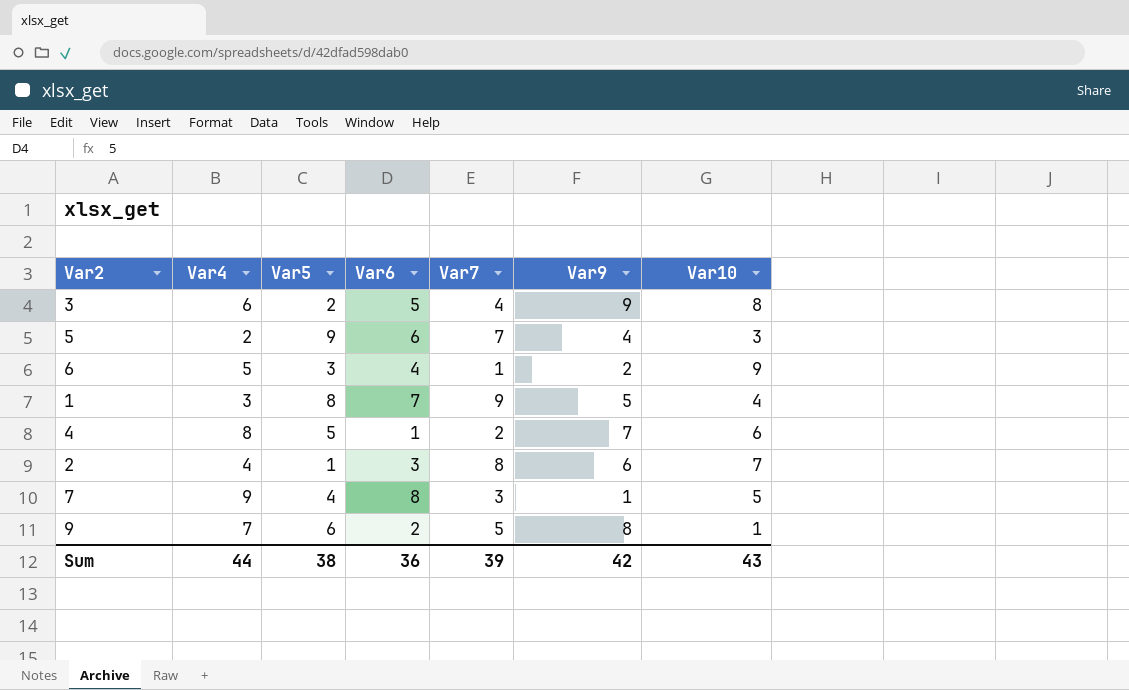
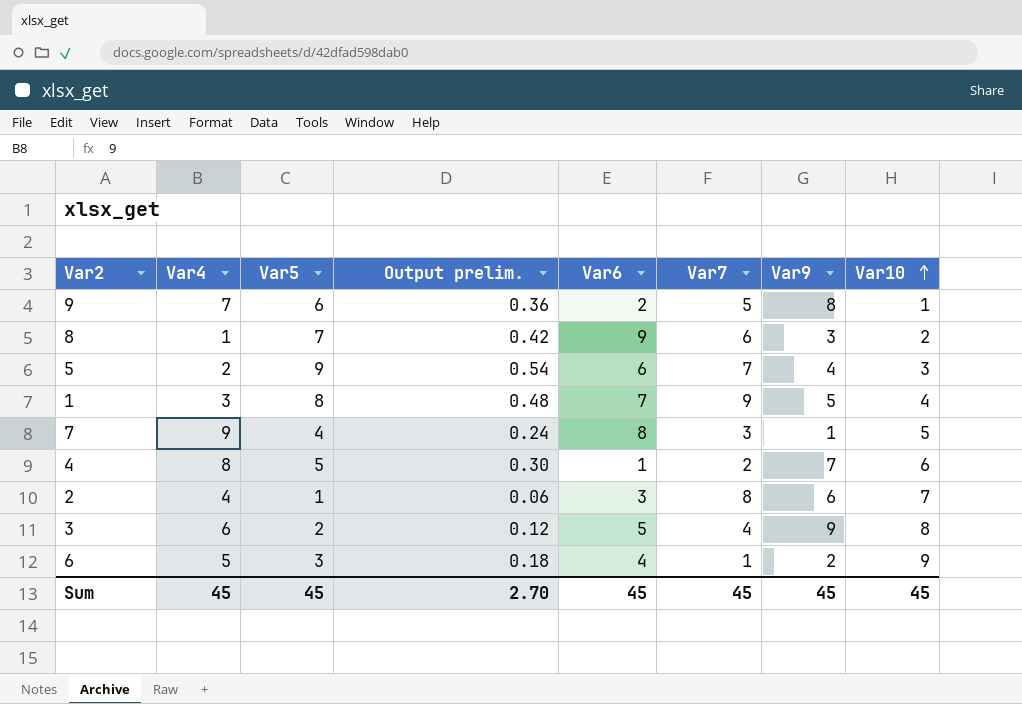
row order: none -> Var10 ascending
column Output prelim. | formula: none -> [Var5] * 0.06
row 8: none -> 1 | 7 | 0.42 | 9 | 6 | 3 | 2
Sum | Var4: 44 -> 45
Sum | Var5: 38 -> 45
Sum | Var6: 36 -> 45
Sum | Var7: 39 -> 45
Sum | Var9: 42 -> 45
Sum | Var10: 43 -> 45

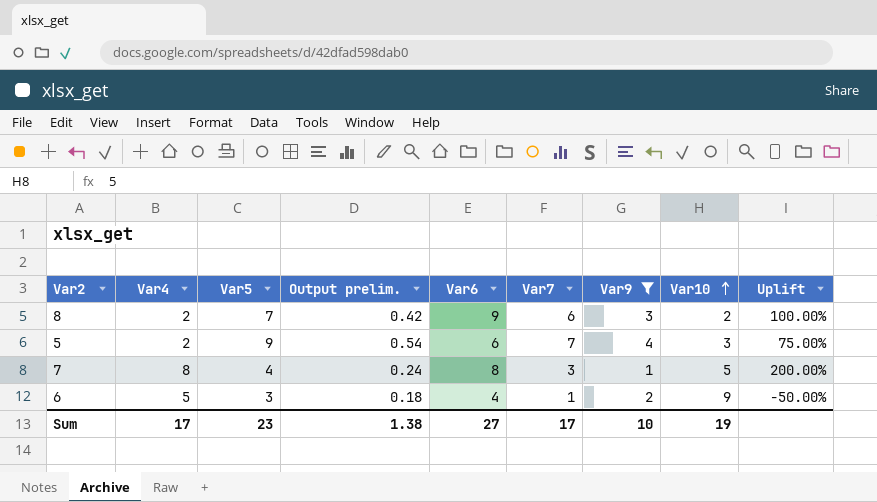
filter: none -> Var9 <= 4
column Uplift | formula: none -> ([Var7] - [Var9]) / [Var9]
8 | Var4: 1 -> 2
7 | Var4: 9 -> 8
Sum | Var4: 45 -> 17
Sum | Var5: 45 -> 23
Sum | Output prelim.: 2.70 -> 1.38
Sum | Var6: 45 -> 27
Sum | Var7: 45 -> 17
Sum | Var9: 45 -> 10
Sum | Var10: 45 -> 19

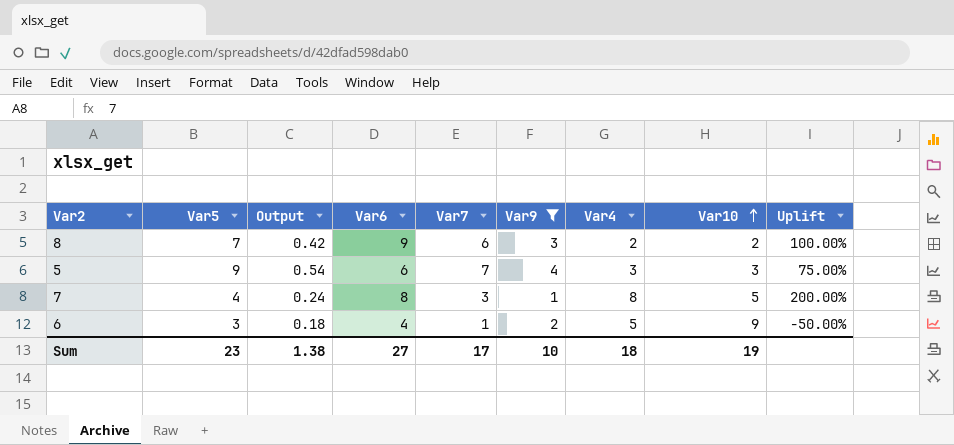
column name: Output prelim. -> Output
column Var4 | position: 2 -> 7
5 | Var4: 2 -> 3
Sum | Var4: 17 -> 18

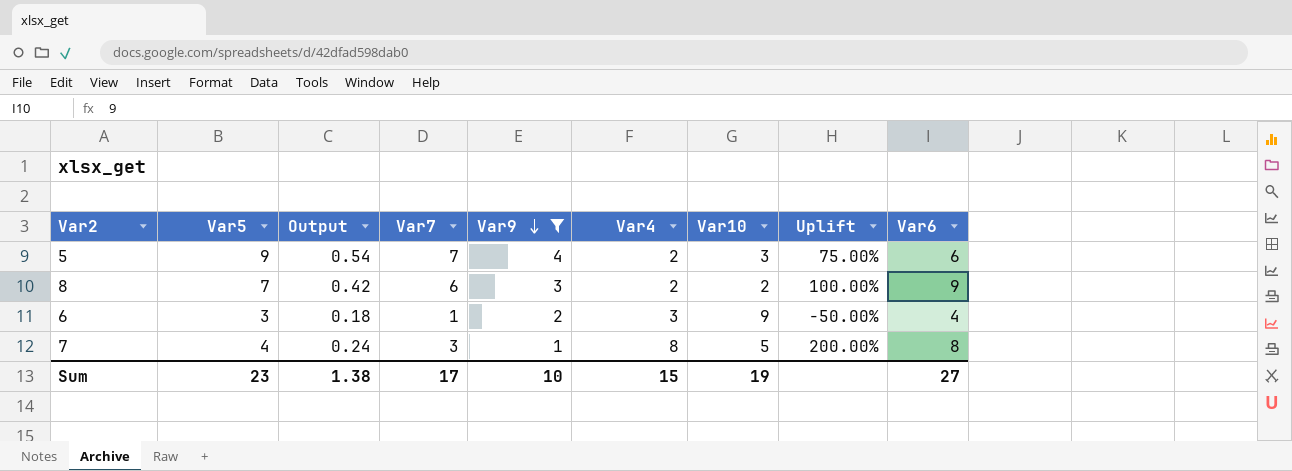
row order: Var10 ascending -> Var9 descending
column Var6 | position: 4 -> 9
5 | Var4: 3 -> 2
6 | Var4: 5 -> 3
Sum | Var4: 18 -> 15

